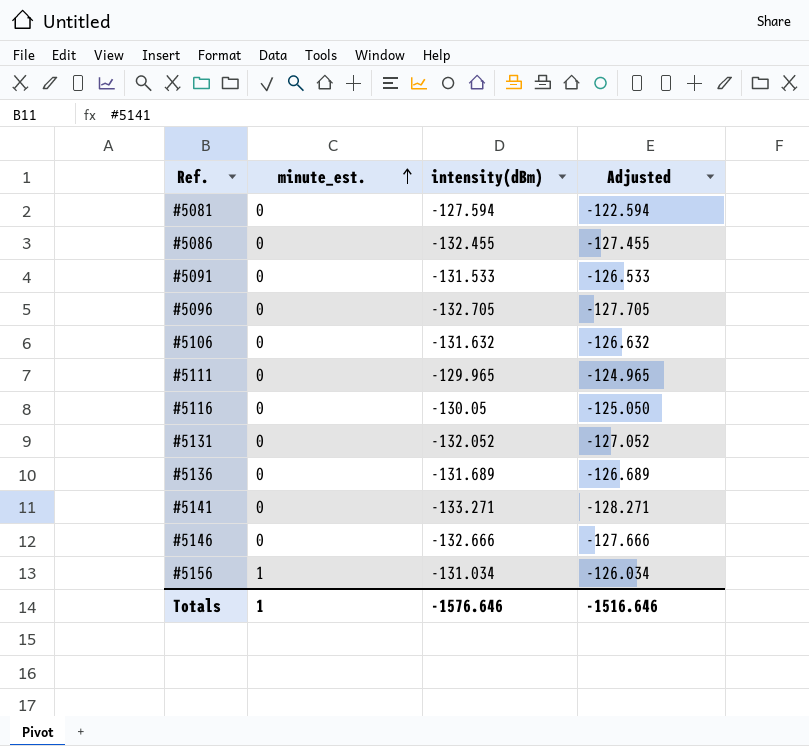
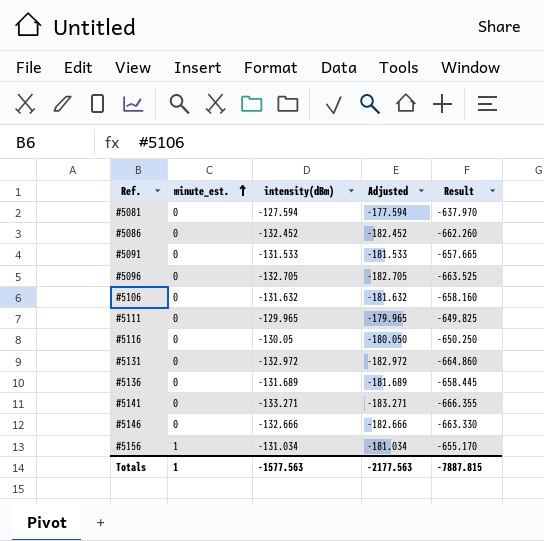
column Adjusted | formula: [intensity(dBm)] + 5 -> [intensity(dBm)] - 50
column Result | formula: none -> [intensity(dBm)] * 5
#5086 | intensity(dBm): -132.455 -> -132.452
#5131 | intensity(dBm): -132.052 -> -132.972
Totals | intensity(dBm): -1576.646 -> -1577.563
Totals | Adjusted: -1516.646 -> -2177.563

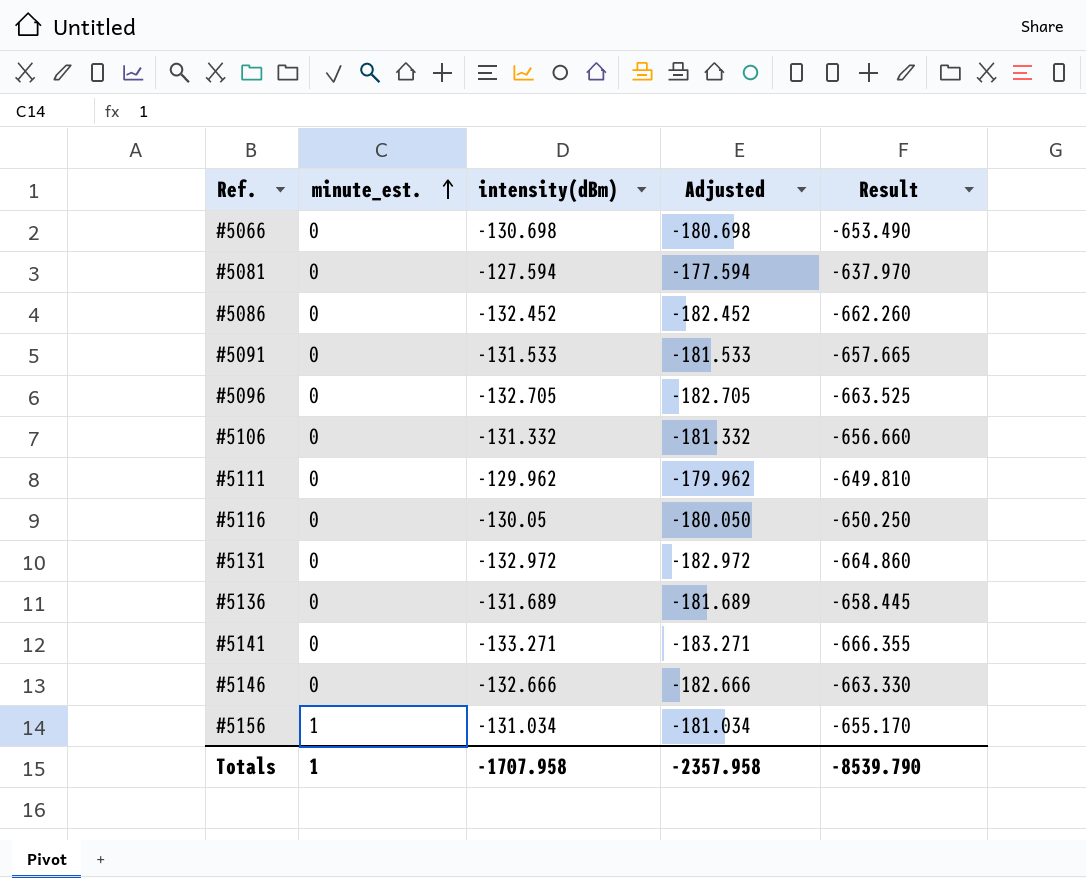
row #5066: none -> 0 | -130.698 | -180.698 | -653.490
#5106 | intensity(dBm): -131.632 -> -131.332
#5106 | Adjusted: -181.632 -> -181.332
#5106 | Result: -658.160 -> -656.660
#5111 | intensity(dBm): -129.965 -> -129.962
#5111 | Adjusted: -179.965 -> -179.962
#5111 | Result: -649.825 -> -649.810
Totals | intensity(dBm): -1577.563 -> -1707.958
Totals | Adjusted: -2177.563 -> -2357.958
Totals | Result: -7887.815 -> -8539.790

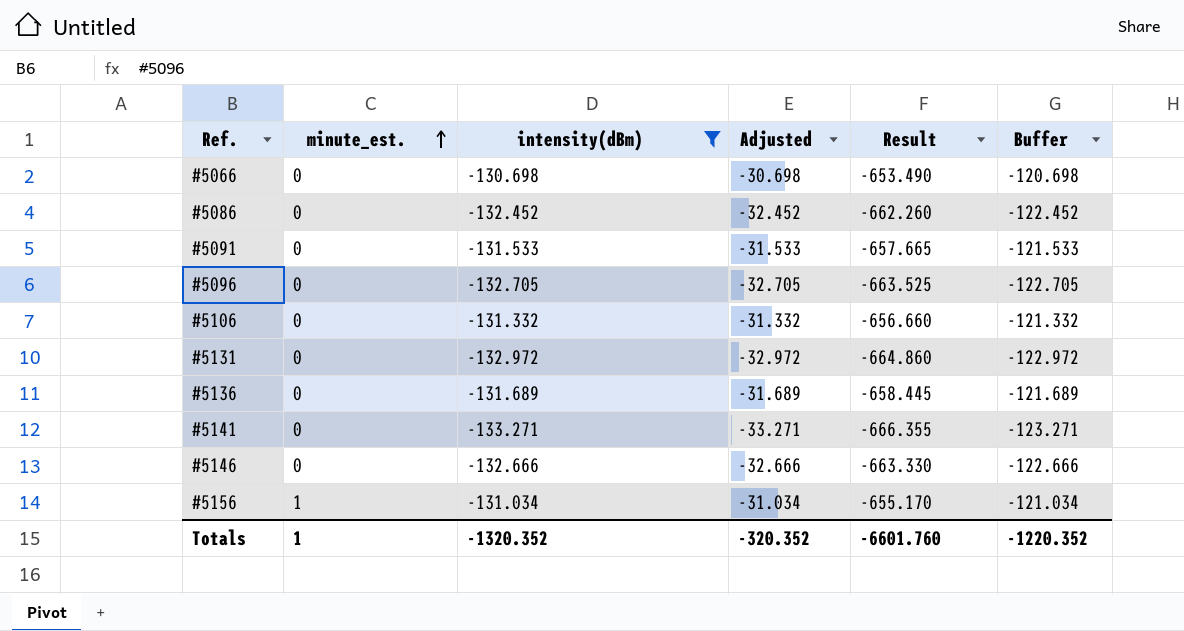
filter: none -> intensity(dBm) <= -130.698
column Adjusted | formula: [intensity(dBm)] - 50 -> [intensity(dBm)] + 100
column Buffer | formula: none -> [intensity(dBm)] + 10
Totals | intensity(dBm): -1707.958 -> -1320.352
Totals | Adjusted: -2357.958 -> -320.352
Totals | Result: -8539.790 -> -6601.760

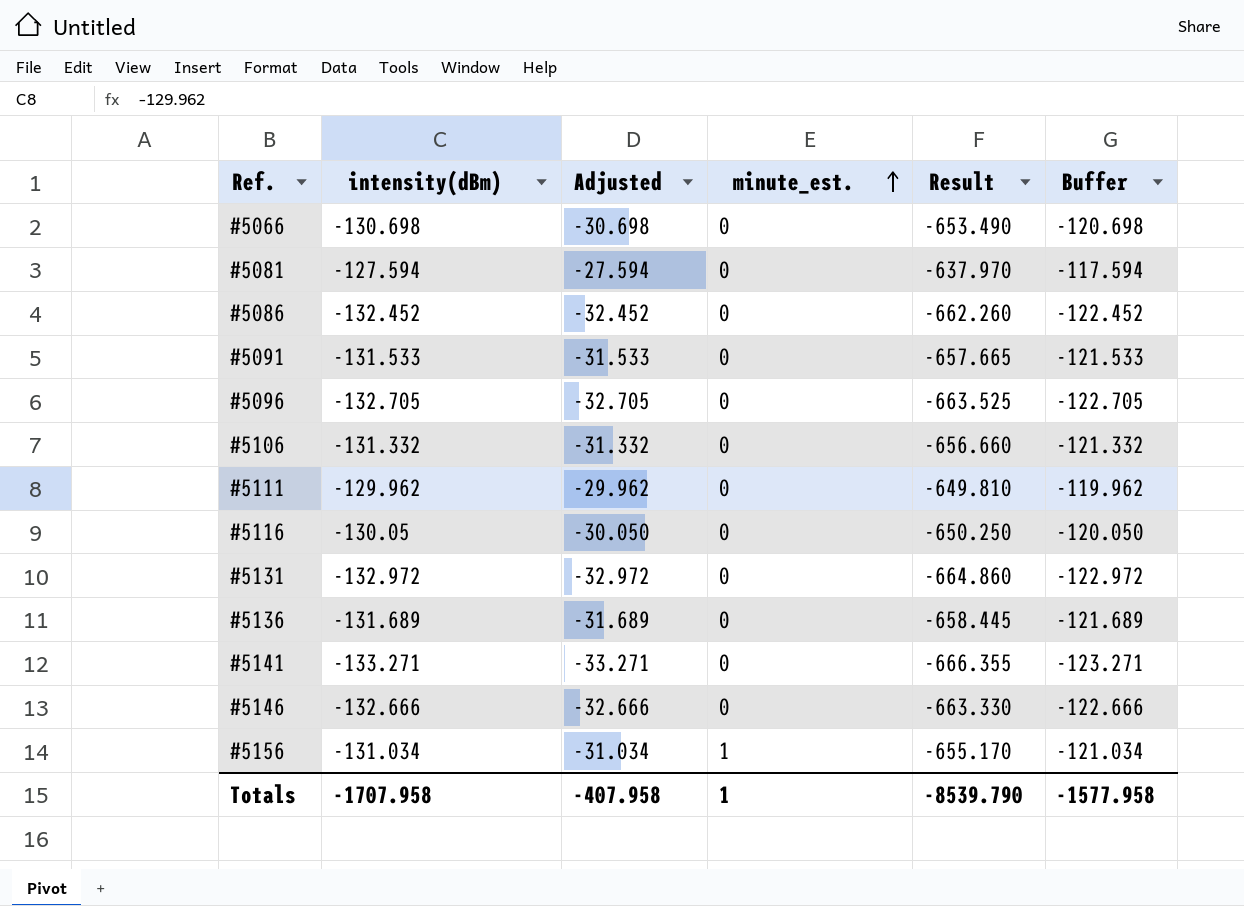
filter: intensity(dBm) <= -130.698 -> none
column minute_est. | position: 2 -> 4
Totals | intensity(dBm): -1320.352 -> -1707.958
Totals | Adjusted: -320.352 -> -407.958
Totals | Result: -6601.760 -> -8539.790
Totals | Buffer: -1220.352 -> -1577.958

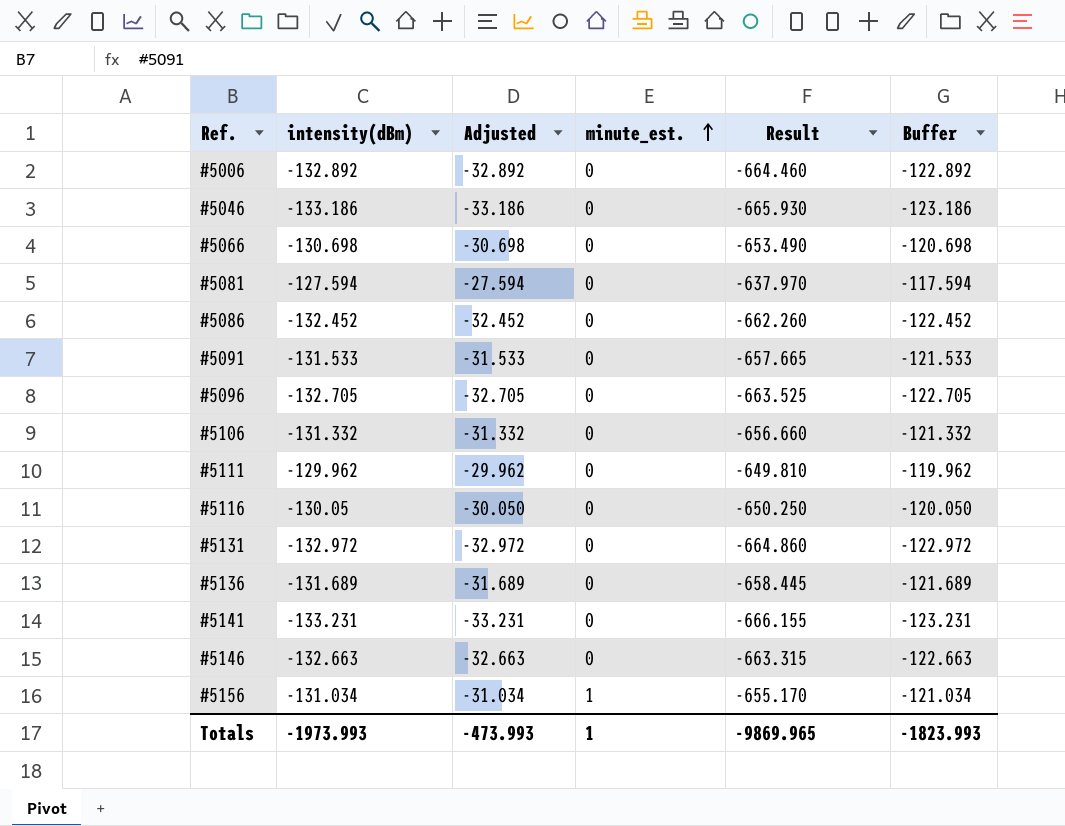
row #5006: none -> -132.892 | -32.892 | 0 | -664.460 | -122.892
row #5046: none -> -133.186 | -33.186 | 0 | -665.930 | -123.186
#5141 | intensity(dBm): -133.271 -> -133.231
#5141 | Adjusted: -33.271 -> -33.231
#5141 | Result: -666.355 -> -666.155
#5141 | Buffer: -123.271 -> -123.231
#5146 | intensity(dBm): -132.666 -> -132.663
#5146 | Adjusted: -32.666 -> -32.663
#5146 | Result: -663.330 -> -663.315
#5146 | Buffer: -122.666 -> -122.663
Totals | intensity(dBm): -1707.958 -> -1973.993
Totals | Adjusted: -407.958 -> -473.993
Totals | Result: -8539.790 -> -9869.965
Totals | Buffer: -1577.958 -> -1823.993

